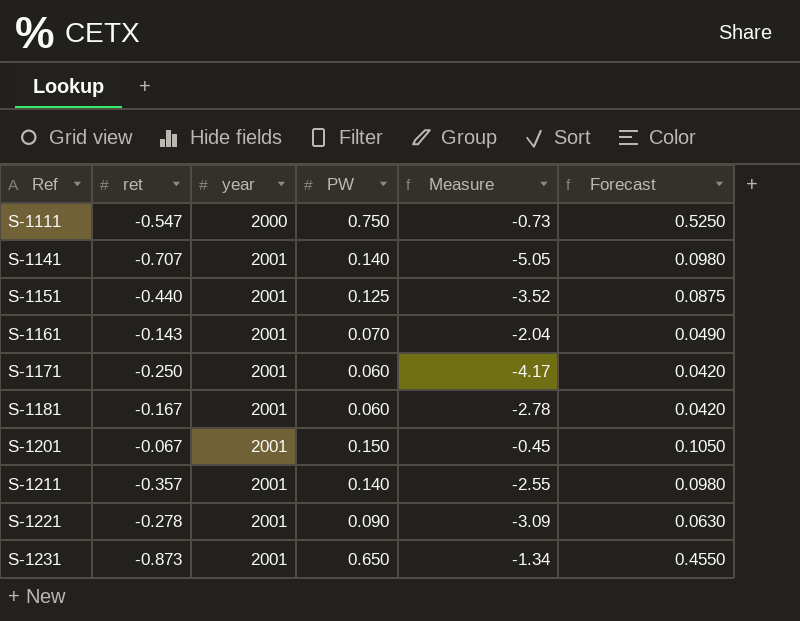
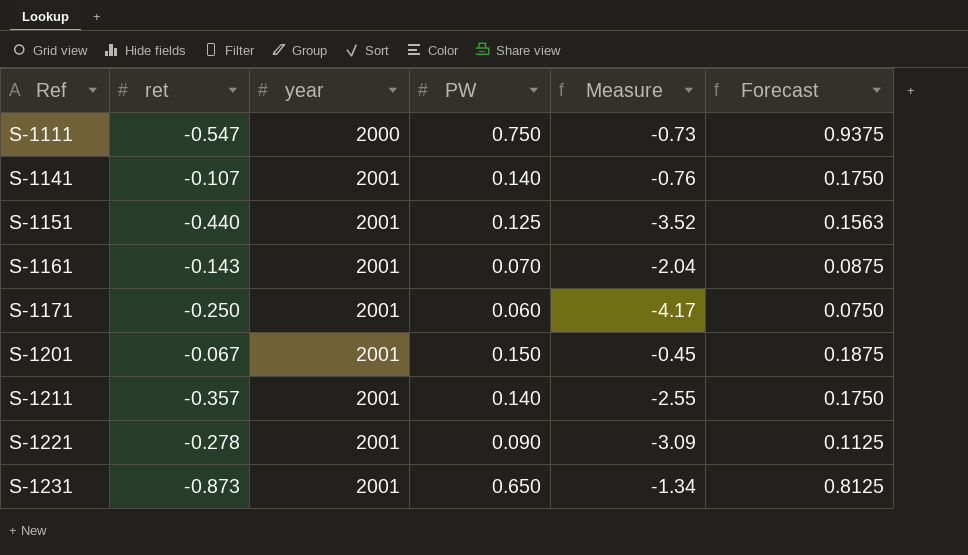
column Forecast | formula: [PW] * 0.7 -> [PW] * 1.25
row S-1181: -0.167 | 2001 | 0.060 | -2.78 | 0.0420 -> none
S-1141 | ret: -0.707 -> -0.107
S-1141 | Measure: -5.05 -> -0.76

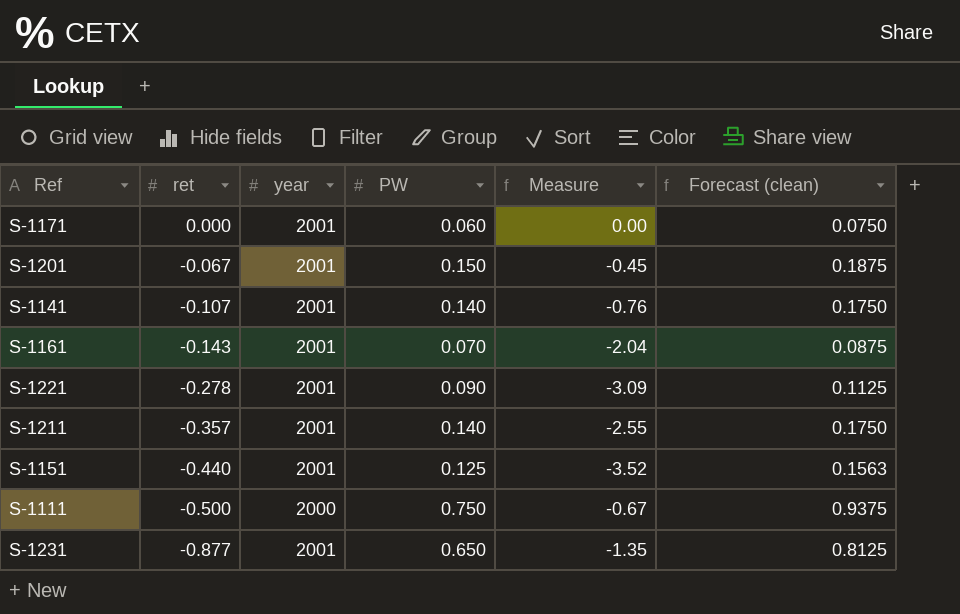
row order: Ref ascending -> ret descending
column name: Forecast -> Forecast (clean)
S-1171 | ret: -0.250 -> 0.000
S-1171 | Measure: -4.17 -> 0.00
S-1111 | ret: -0.547 -> -0.500
S-1111 | Measure: -0.73 -> -0.67
S-1231 | ret: -0.873 -> -0.877
S-1231 | Measure: -1.34 -> -1.35

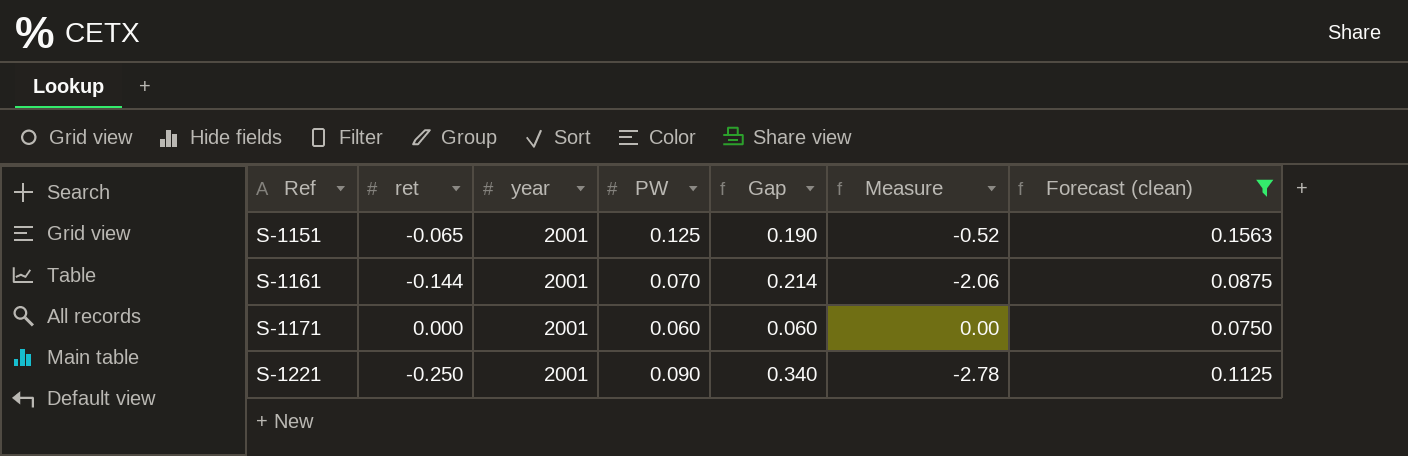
filter: none -> Forecast (clean) <= 0.1563
row order: ret descending -> Ref ascending
column Gap | formula: none -> [PW] - [ret]
S-1151 | ret: -0.440 -> -0.065
S-1151 | Measure: -3.52 -> -0.52
S-1161 | ret: -0.143 -> -0.144
S-1161 | Measure: -2.04 -> -2.06
S-1221 | ret: -0.278 -> -0.250
S-1221 | Measure: -3.09 -> -2.78

